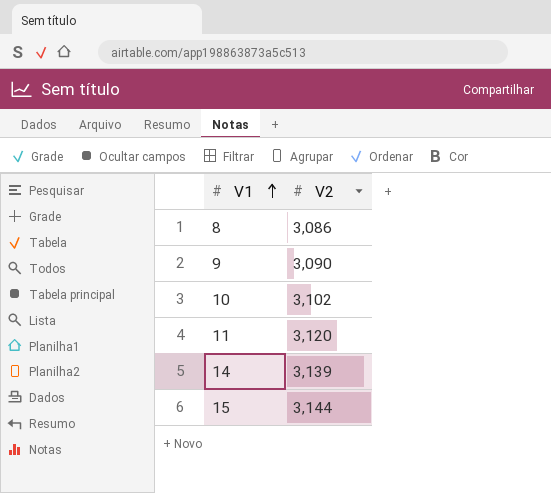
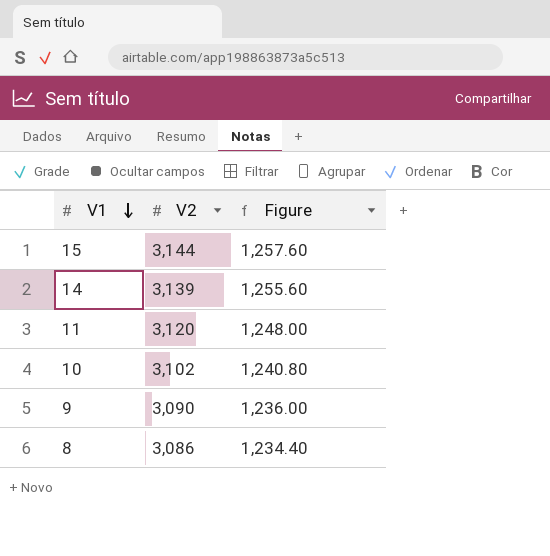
row order: V1 ascending -> V1 descending
column Figure | formula: none -> [V2] * 0.4

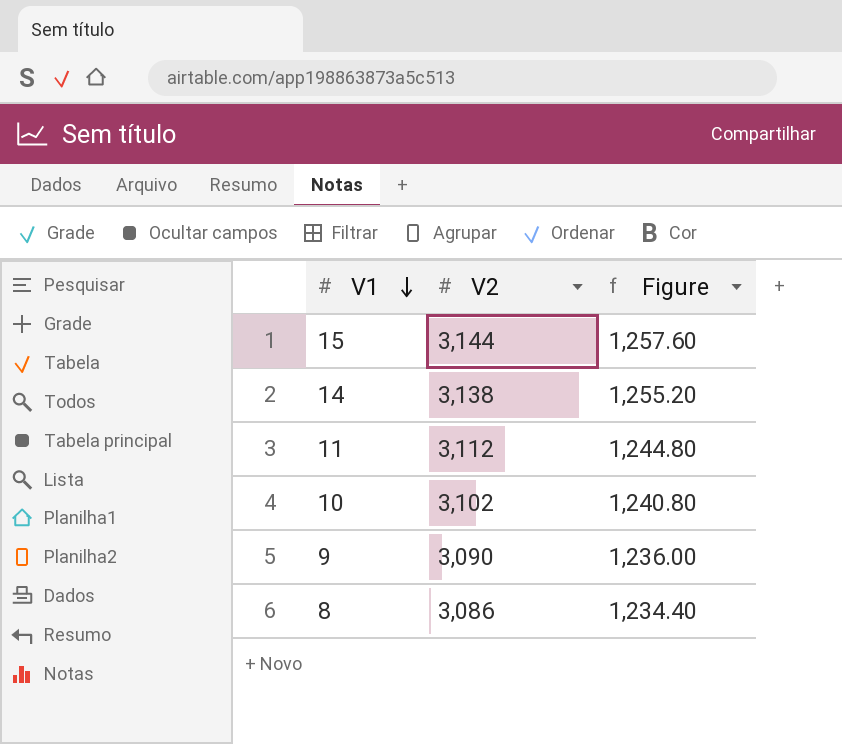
14 | V2: 3,139 -> 3,138
14 | Figure: 1,255.60 -> 1,255.20
11 | V2: 3,120 -> 3,112
11 | Figure: 1,248.00 -> 1,244.80

